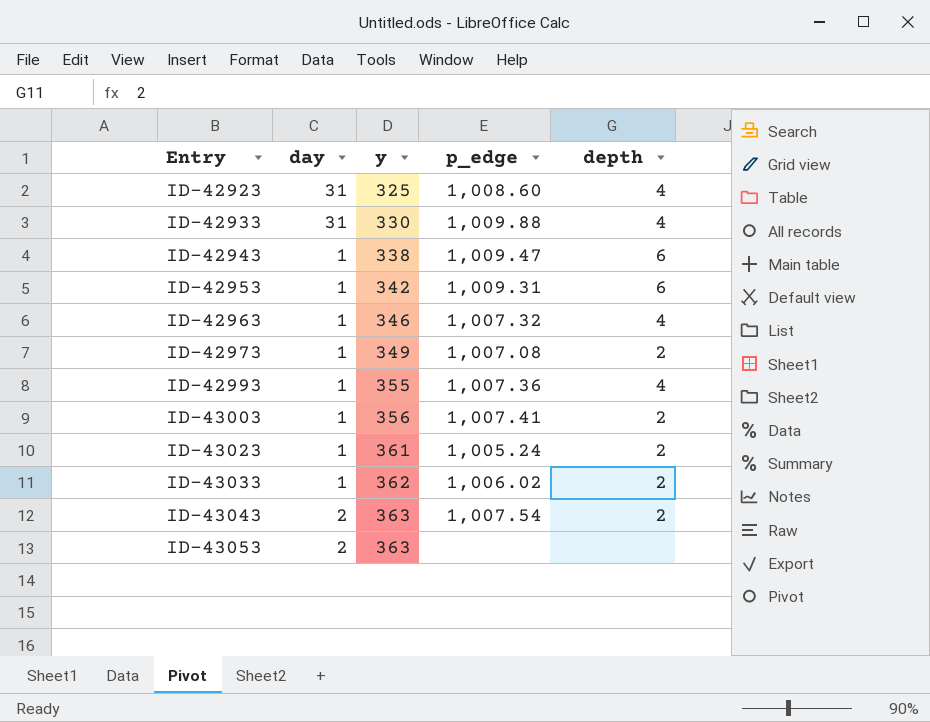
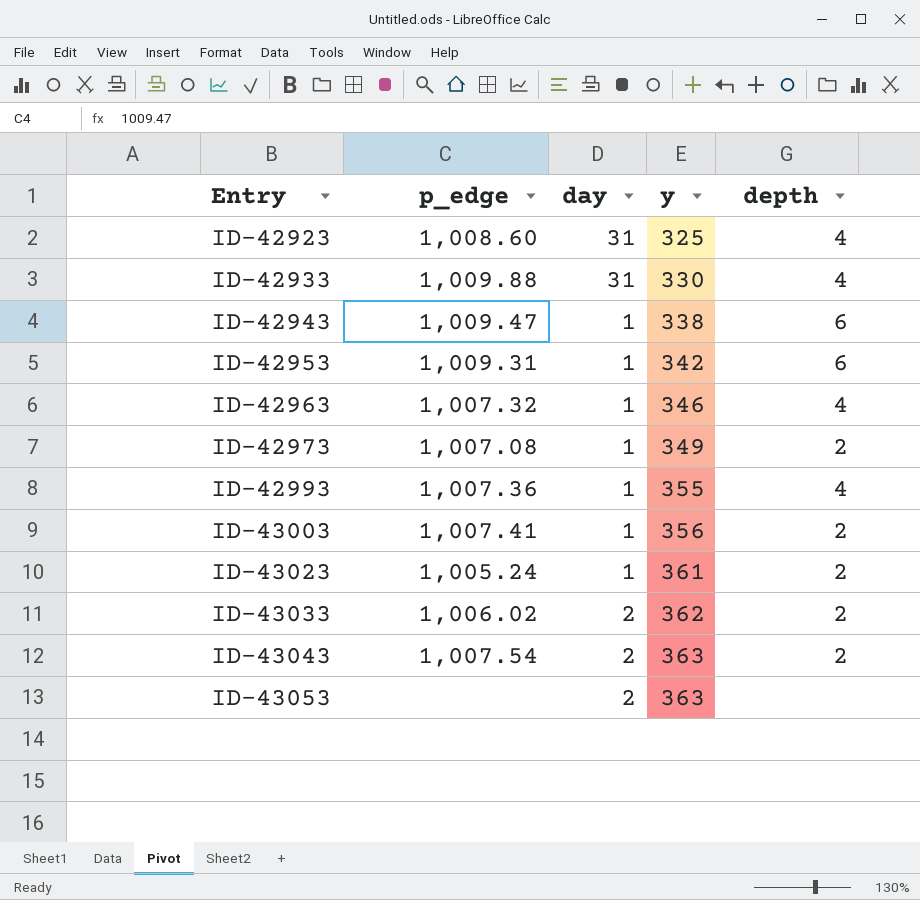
column p_edge | position: 4 -> 2
ID-43033 | day: 1 -> 2

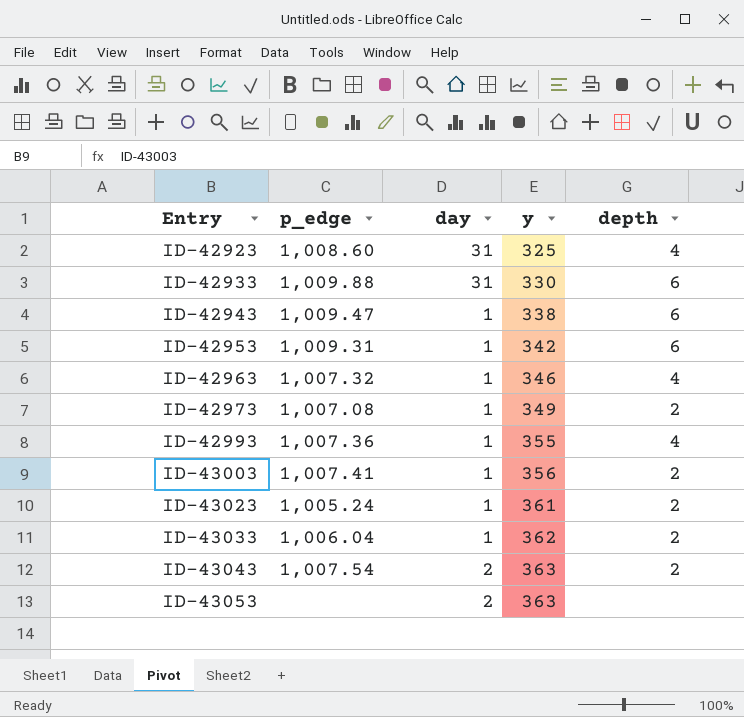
ID-42933 | depth: 4 -> 6
ID-43033 | p_edge: 1,006.02 -> 1,006.04
ID-43033 | day: 2 -> 1

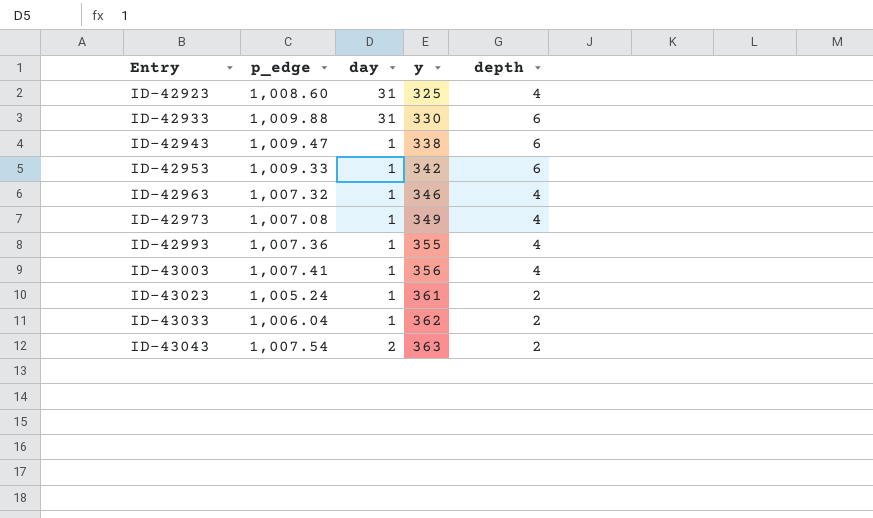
row ID-43053: none | 2 | 363 | none -> none
ID-42953 | p_edge: 1,009.31 -> 1,009.33
ID-42973 | depth: 2 -> 4
ID-43003 | depth: 2 -> 4

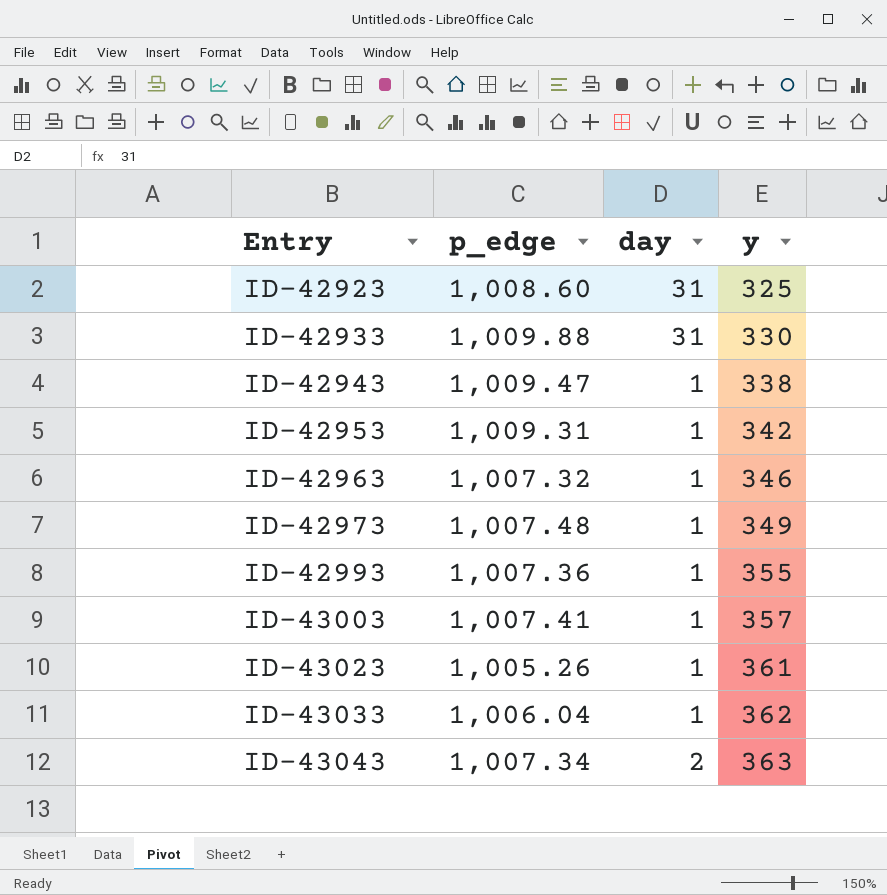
column depth | position: 5 -> none
ID-42953 | p_edge: 1,009.33 -> 1,009.31
ID-42973 | p_edge: 1,007.08 -> 1,007.48
ID-43003 | y: 356 -> 357
ID-43023 | p_edge: 1,005.24 -> 1,005.26
ID-43043 | p_edge: 1,007.54 -> 1,007.34

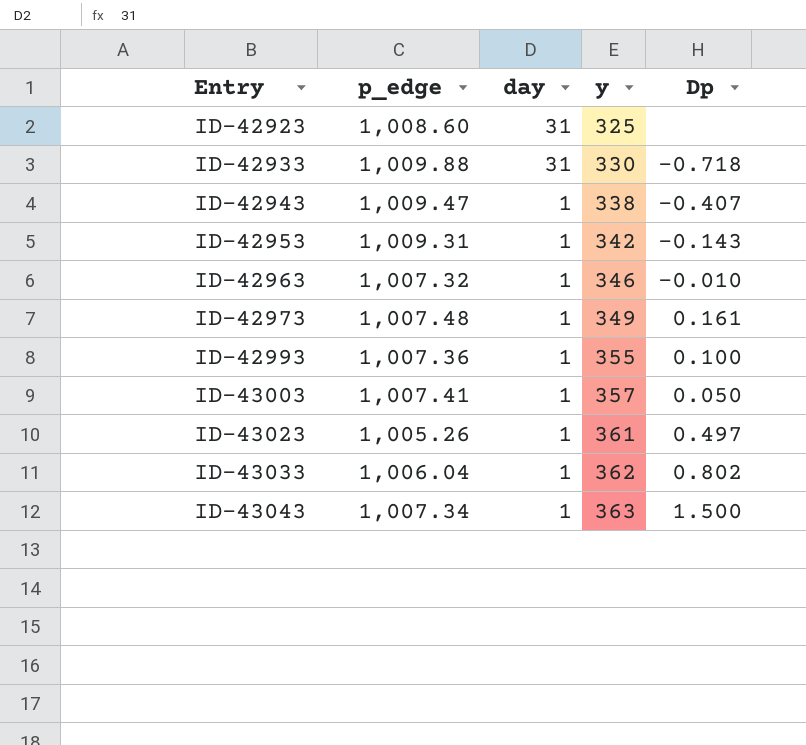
column Dp | position: none -> 5
ID-43043 | day: 2 -> 1

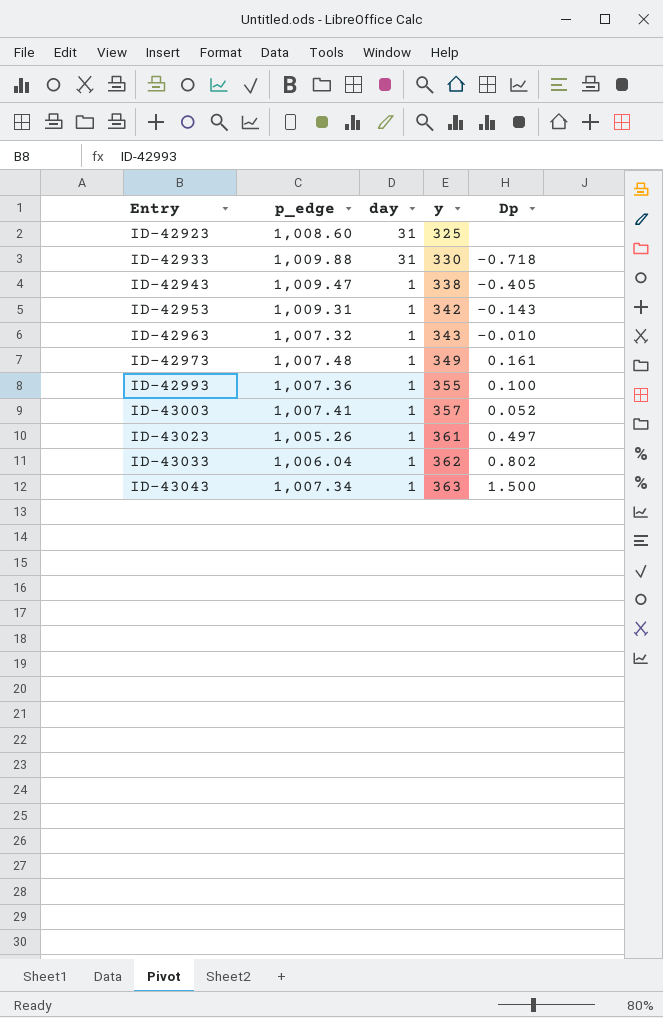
ID-42943 | Dp: -0.407 -> -0.405
ID-42963 | y: 346 -> 343
ID-43003 | Dp: 0.050 -> 0.052

